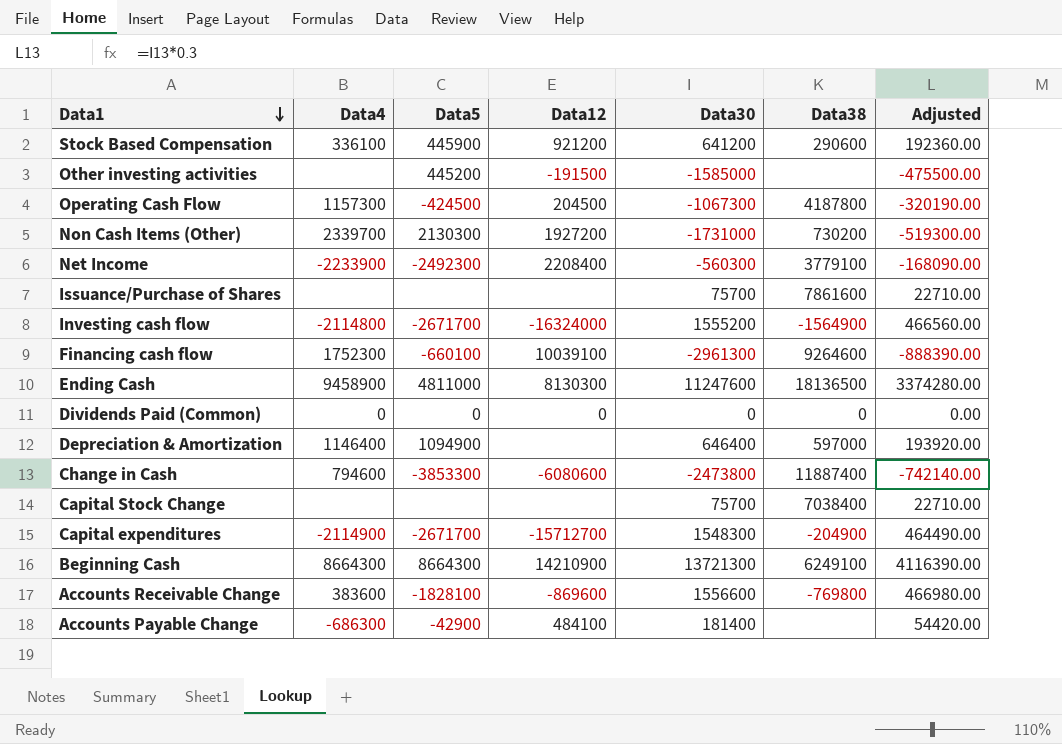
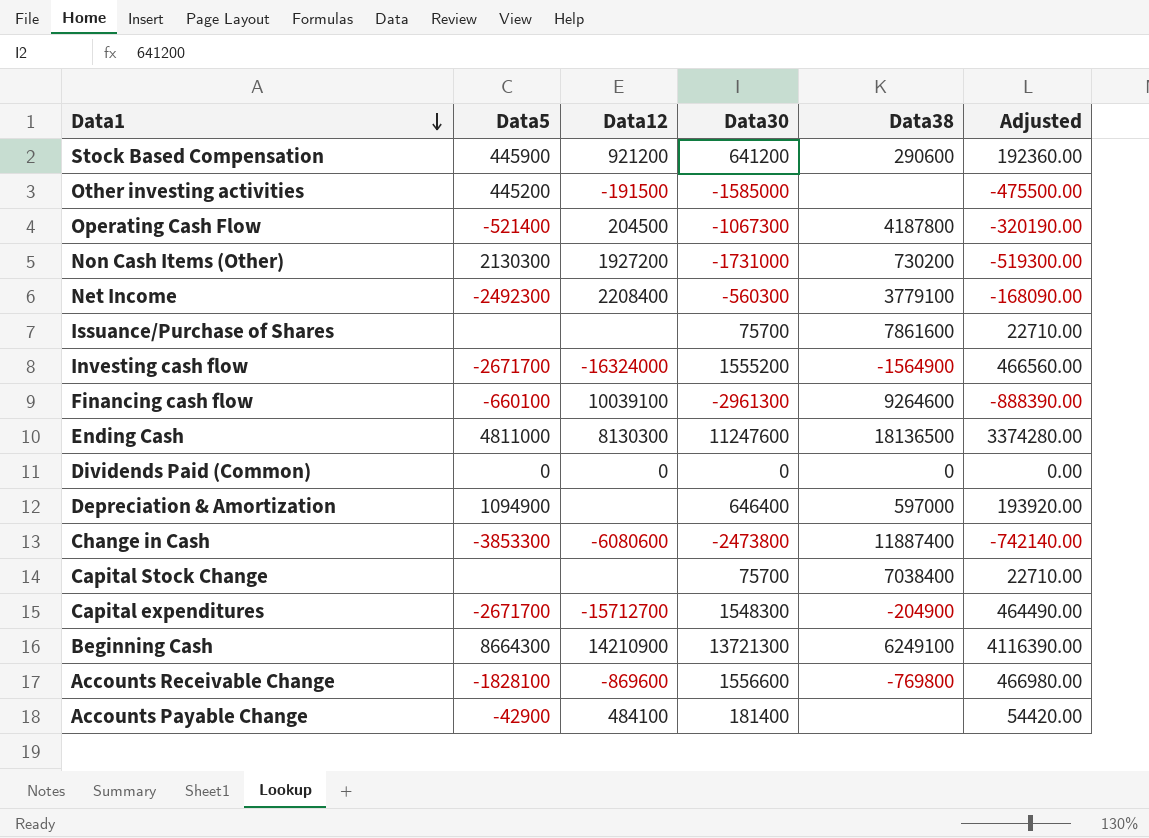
column Data4 | position: 2 -> none
Operating Cash Flow | Data5: -424500 -> -521400

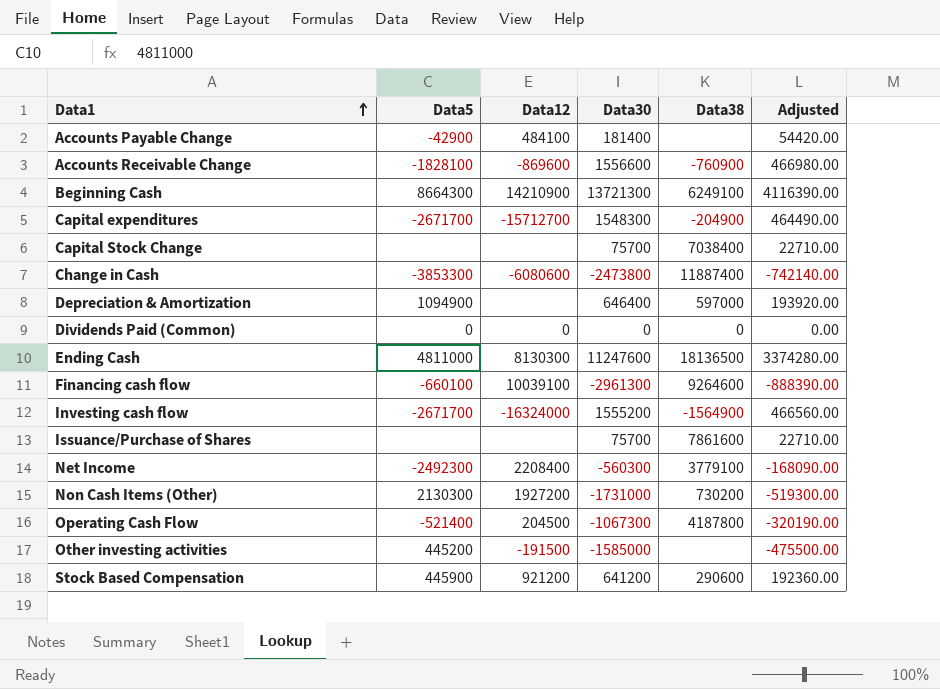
row order: Data1 descending -> Data1 ascending
Accounts Receivable Change | Data38: -769800 -> -760900

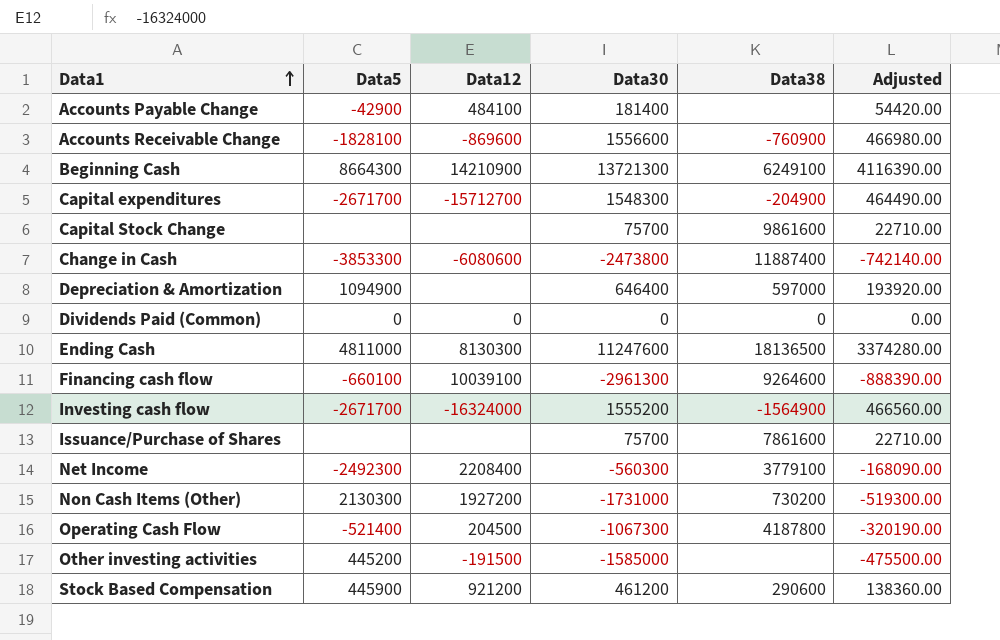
Capital Stock Change | Data38: 7038400 -> 9861600
Stock Based Compensation | Data30: 641200 -> 461200
Stock Based Compensation | Adjusted: 192360.00 -> 138360.00

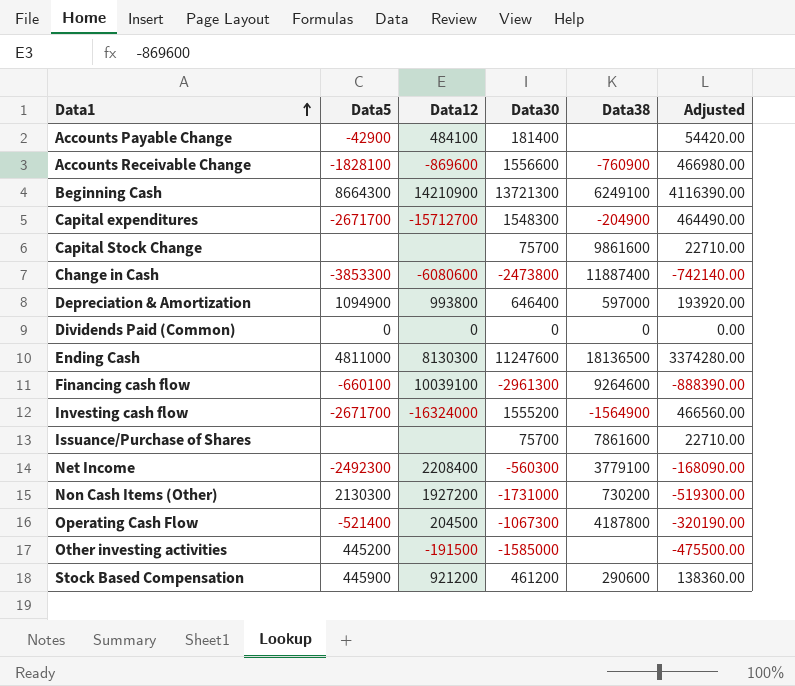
Depreciation & Amortization | Data12: none -> 993800

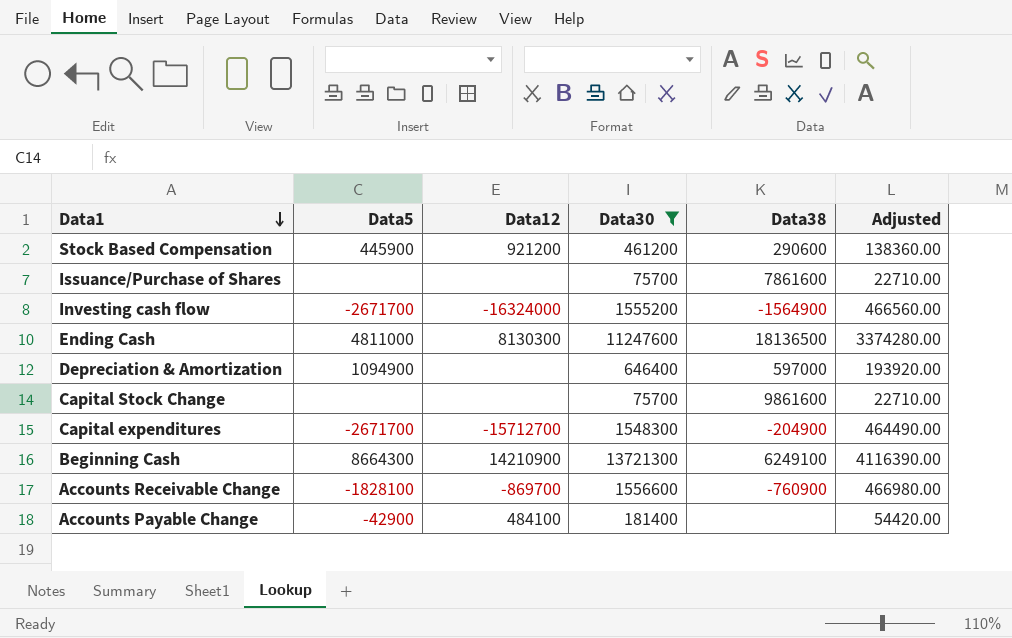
filter: none -> Data30 >= 75700
row order: Data1 ascending -> Data1 descending
Depreciation & Amortization | Data12: 993800 -> none
Accounts Receivable Change | Data12: -869600 -> -869700

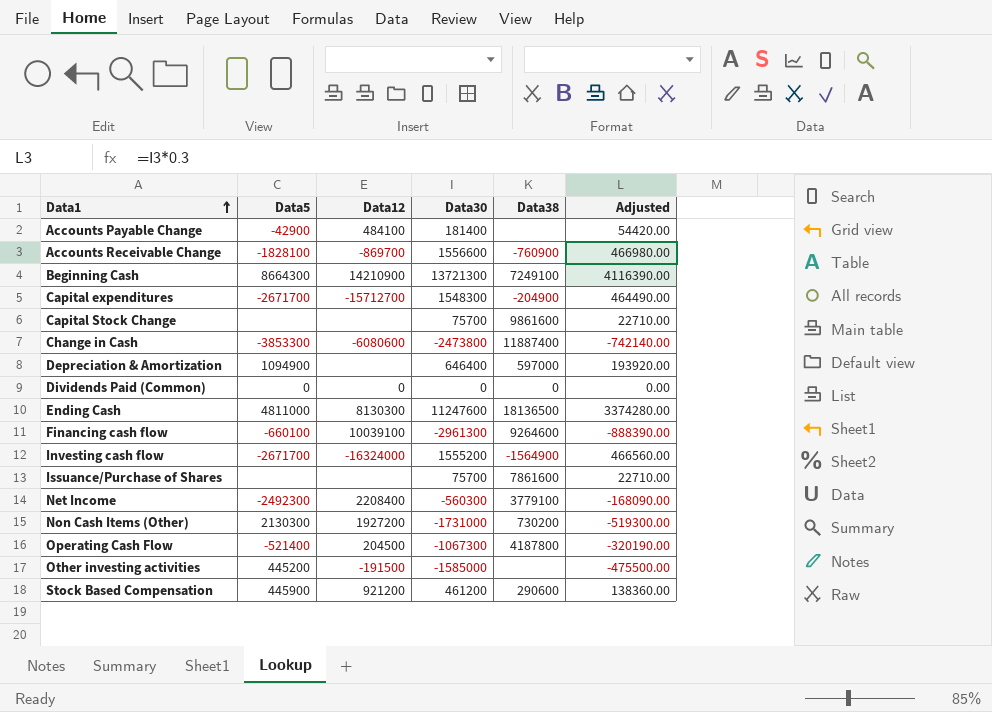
filter: Data30 >= 75700 -> none
row order: Data1 descending -> Data1 ascending
Beginning Cash | Data38: 6249100 -> 7249100

